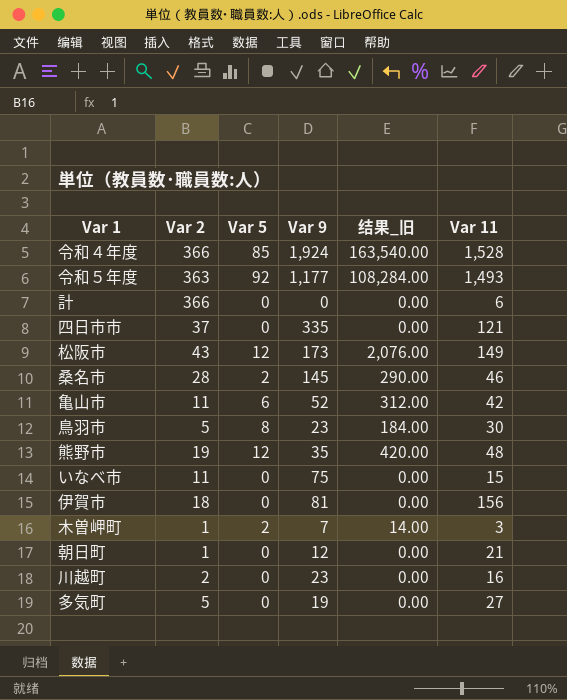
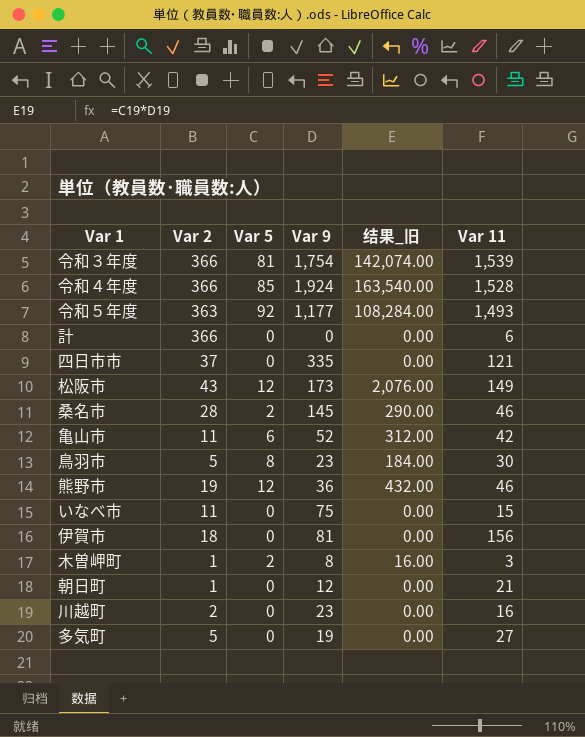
row 令和３年度: none -> 366 | 81 | 1,754 | 142,074.00 | 1,539
熊野市 | Var 9: 35 -> 36
熊野市 | 结果_旧: 420.00 -> 432.00
熊野市 | Var 11: 48 -> 46
木曽岬町 | Var 9: 7 -> 8
木曽岬町 | 结果_旧: 14.00 -> 16.00

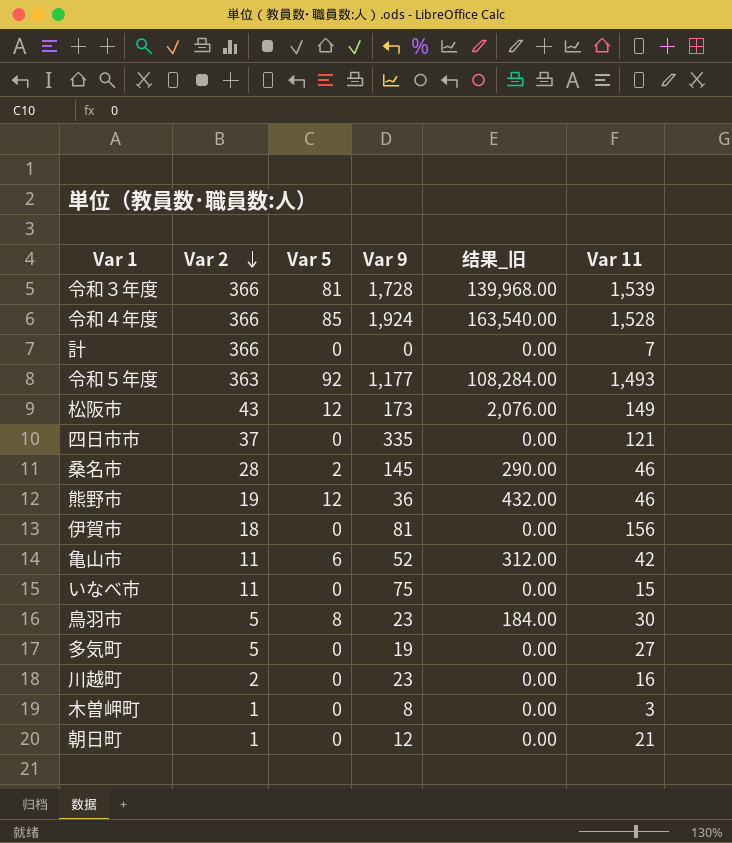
row order: none -> Var 2 descending
令和３年度 | Var 9: 1,754 -> 1,728
令和３年度 | 结果_旧: 142,074.00 -> 139,968.00
計 | Var 11: 6 -> 7
木曽岬町 | Var 5: 2 -> 0
木曽岬町 | 结果_旧: 16.00 -> 0.00

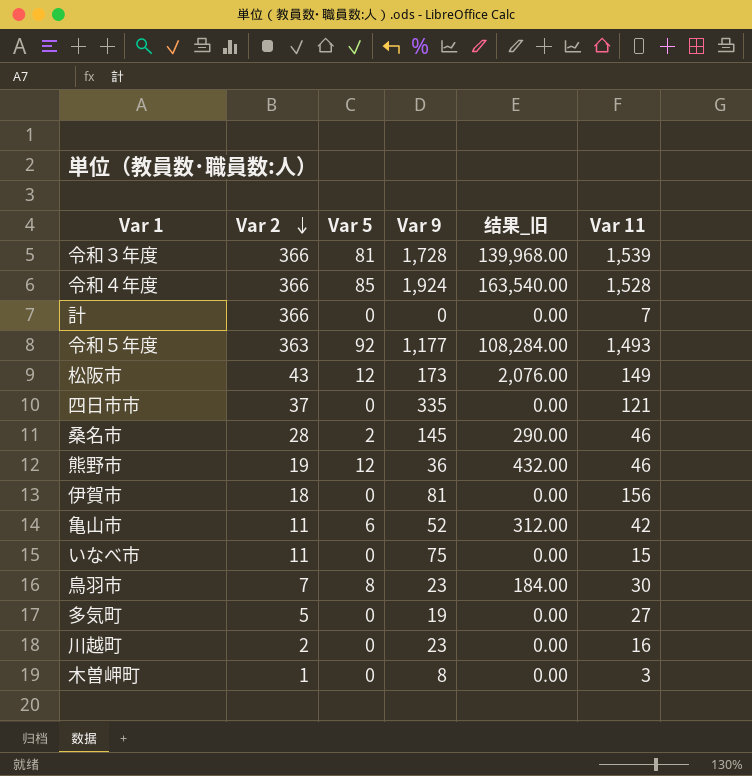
row 朝日町: 1 | 0 | 12 | 0.00 | 21 -> none
鳥羽市 | Var 2: 5 -> 7

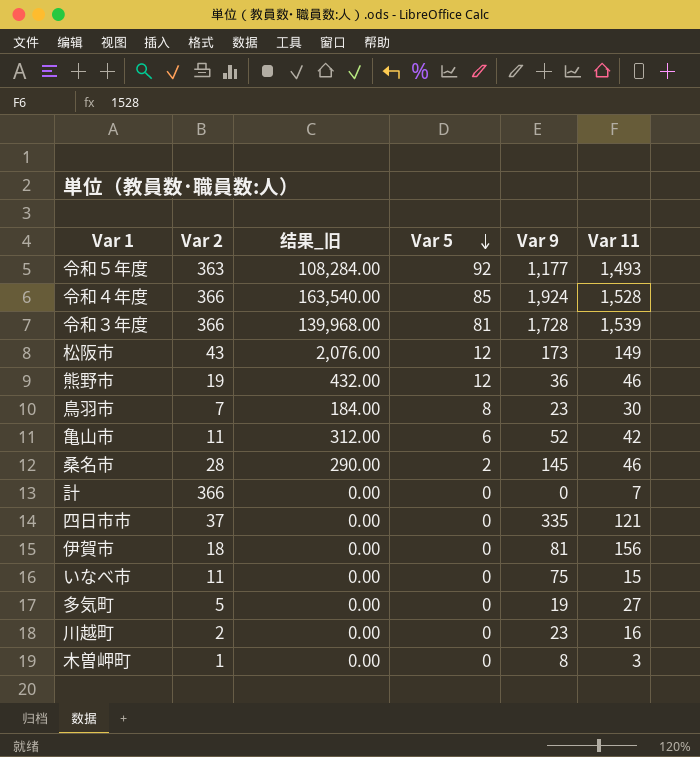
row order: Var 2 descending -> Var 5 descending
column 结果_旧 | position: 5 -> 3

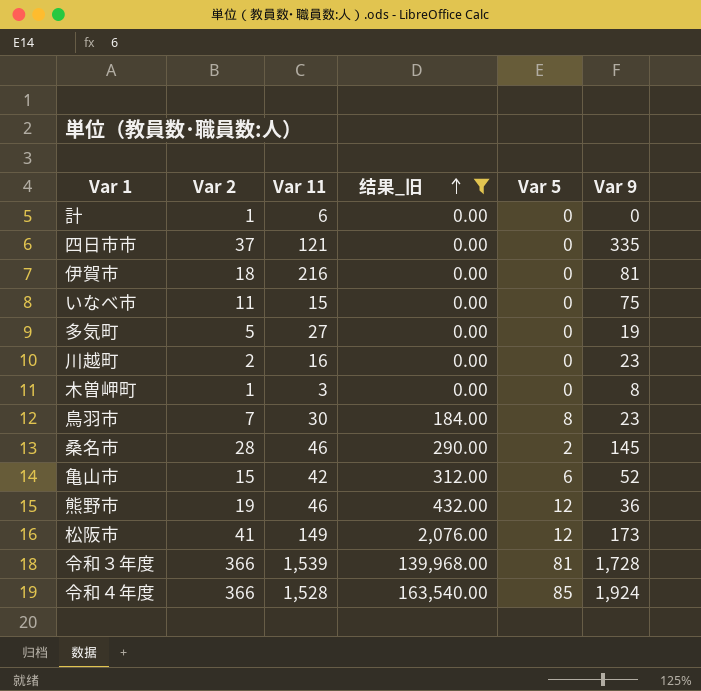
filter: none -> 结果_旧 != 108,284.00
row order: Var 5 descending -> 结果_旧 ascending
column Var 11 | position: 6 -> 3
計 | Var 2: 366 -> 1
計 | Var 11: 7 -> 6
伊賀市 | Var 11: 156 -> 216
亀山市 | Var 2: 11 -> 15
松阪市 | Var 2: 43 -> 41

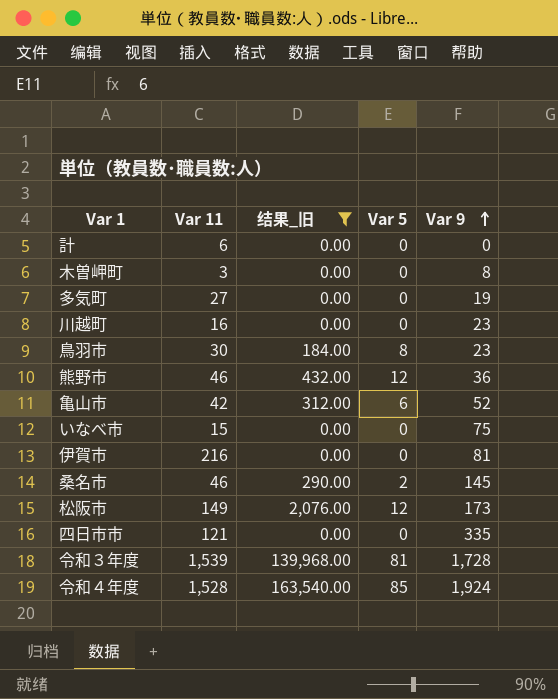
row order: 结果_旧 ascending -> Var 9 ascending
column Var 2 | position: 2 -> none

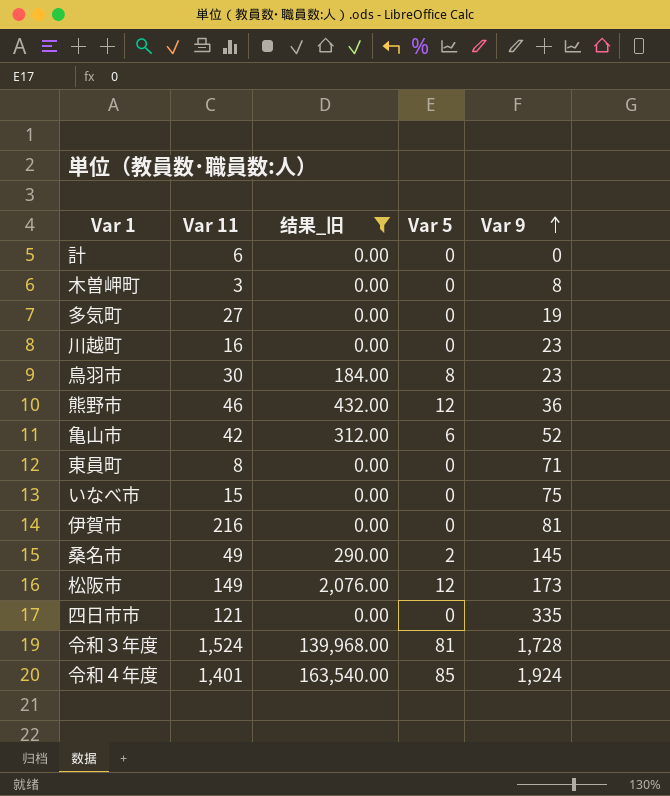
row 東員町: none -> 8 | 0.00 | 0 | 71
桑名市 | Var 11: 46 -> 49
令和３年度 | Var 11: 1,539 -> 1,524
令和４年度 | Var 11: 1,528 -> 1,401

